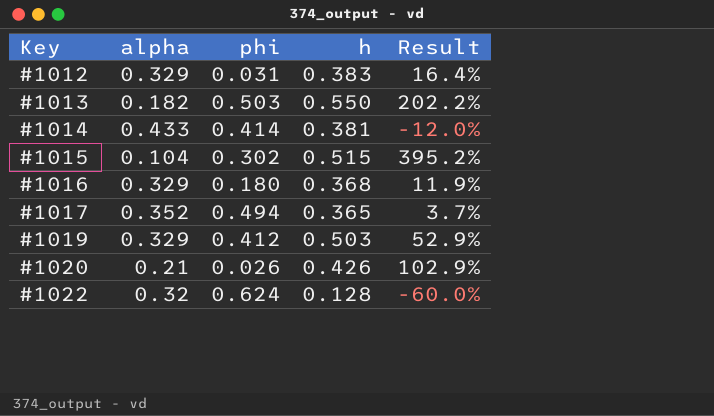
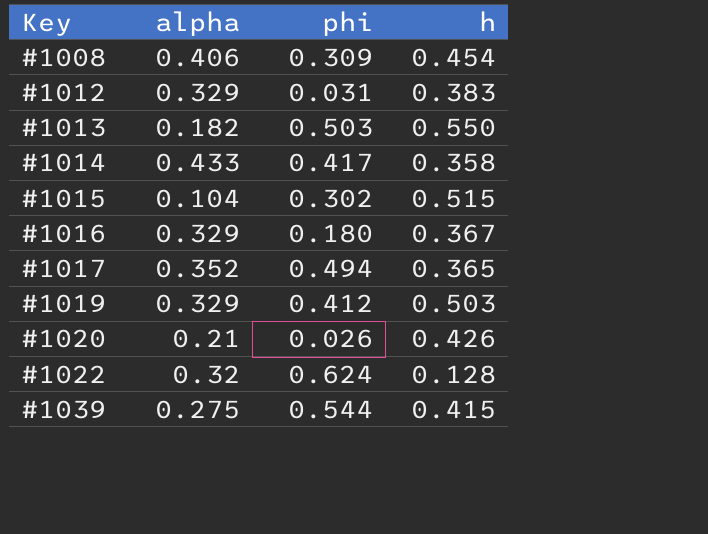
column Result | formula: ([h] - [alpha]) / [alpha] -> none
row #1008: none -> 0.406 | 0.309 | 0.454
#1014 | phi: 0.414 -> 0.417
#1014 | h: 0.381 -> 0.358
#1016 | h: 0.368 -> 0.367
row #1039: none -> 0.275 | 0.544 | 0.415

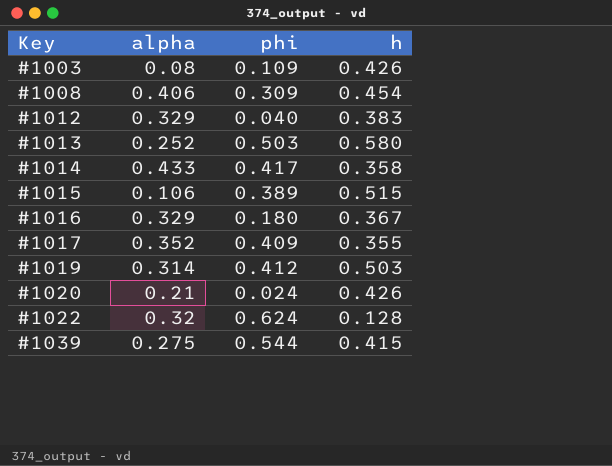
row #1003: none -> 0.08 | 0.109 | 0.426
#1012 | phi: 0.031 -> 0.040
#1013 | alpha: 0.182 -> 0.252
#1013 | h: 0.550 -> 0.580
#1015 | alpha: 0.104 -> 0.106
#1015 | phi: 0.302 -> 0.389
#1017 | phi: 0.494 -> 0.409
#1017 | h: 0.365 -> 0.355
#1019 | alpha: 0.329 -> 0.314
#1020 | phi: 0.026 -> 0.024

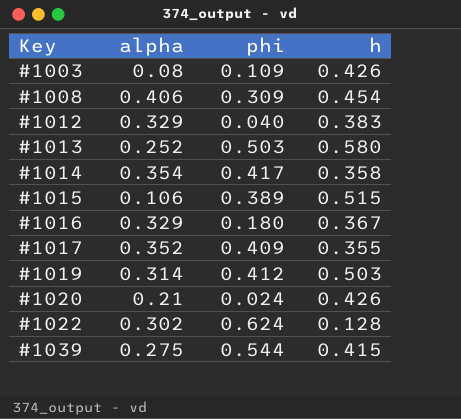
#1014 | alpha: 0.433 -> 0.354
#1022 | alpha: 0.32 -> 0.302

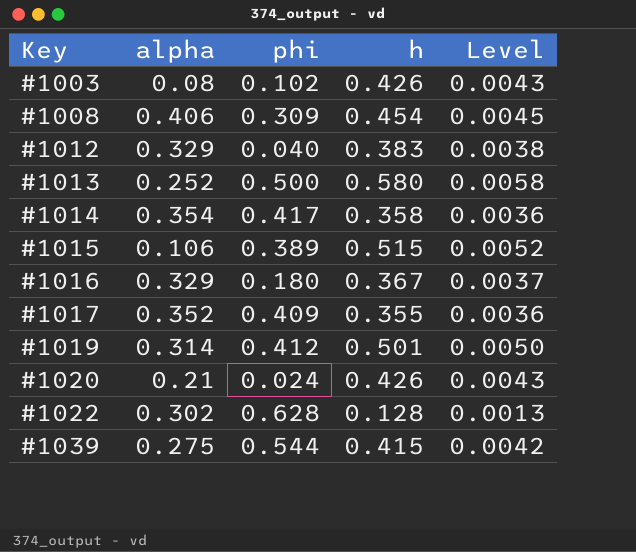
column Level | formula: none -> [h] * 0.01
#1003 | phi: 0.109 -> 0.102
#1013 | phi: 0.503 -> 0.500
#1019 | h: 0.503 -> 0.501
#1022 | phi: 0.624 -> 0.628

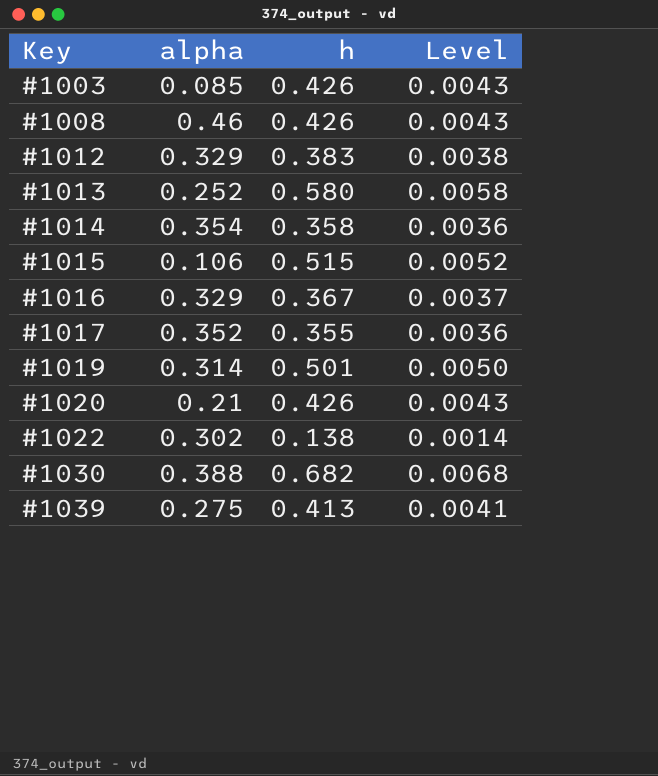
column phi | position: 3 -> none
#1003 | alpha: 0.08 -> 0.085
#1008 | alpha: 0.406 -> 0.46
#1008 | h: 0.454 -> 0.426
#1008 | Level: 0.0045 -> 0.0043
#1022 | h: 0.128 -> 0.138
#1022 | Level: 0.0013 -> 0.0014
row #1030: none -> 0.388 | 0.682 | 0.0068
#1039 | h: 0.415 -> 0.413
#1039 | Level: 0.0042 -> 0.0041

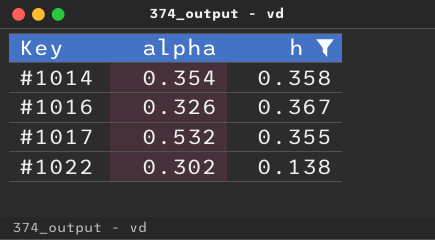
filter: none -> h <= 0.367
column Level | formula: [h] * 0.01 -> none
#1016 | alpha: 0.329 -> 0.326
#1017 | alpha: 0.352 -> 0.532

